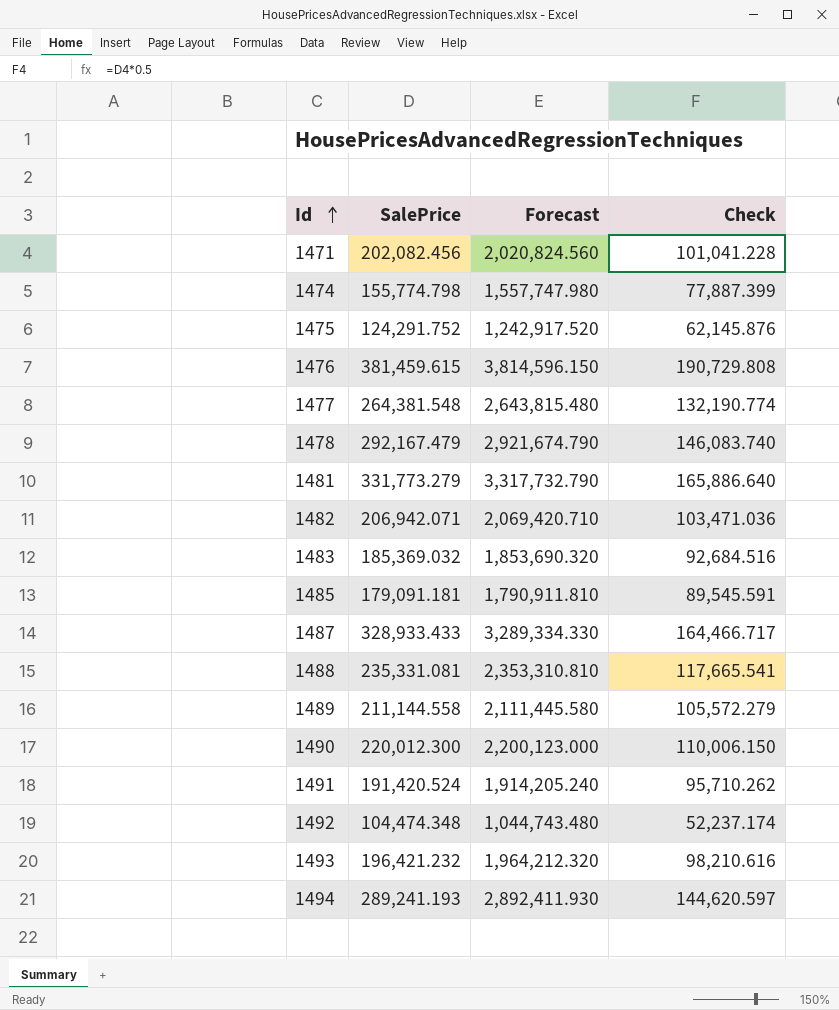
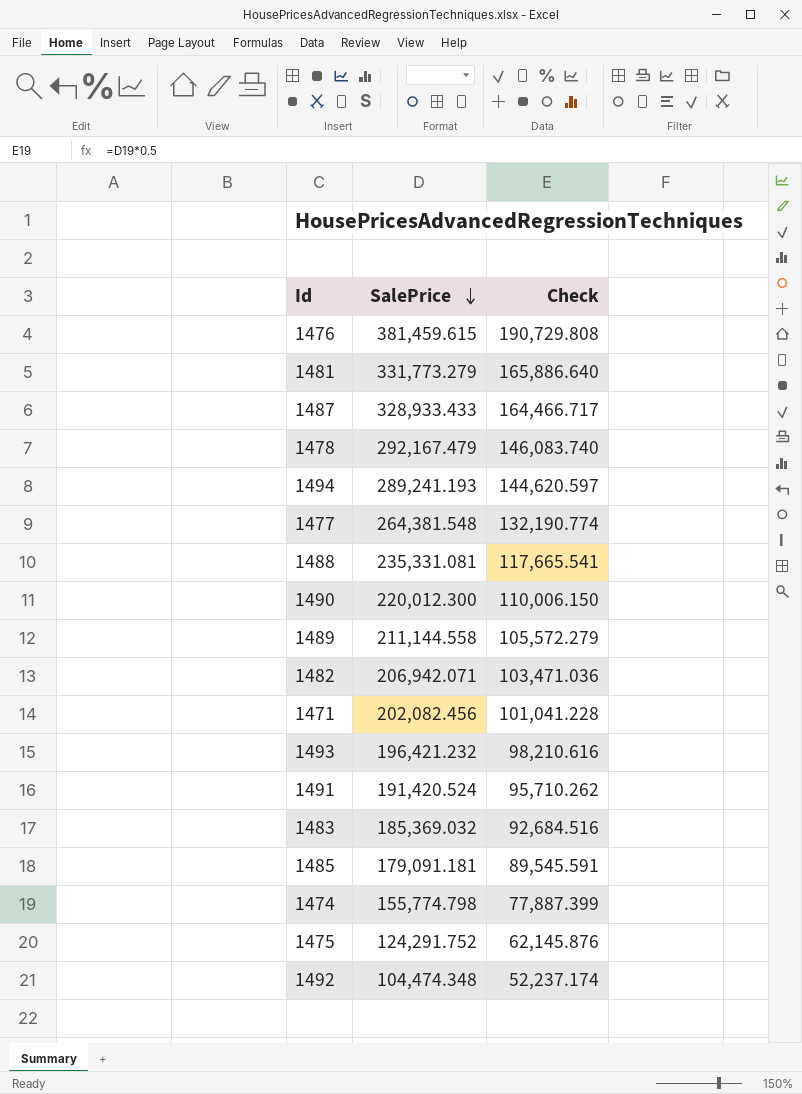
row order: Id ascending -> SalePrice descending
column Forecast | formula: [SalePrice] * 10 -> none

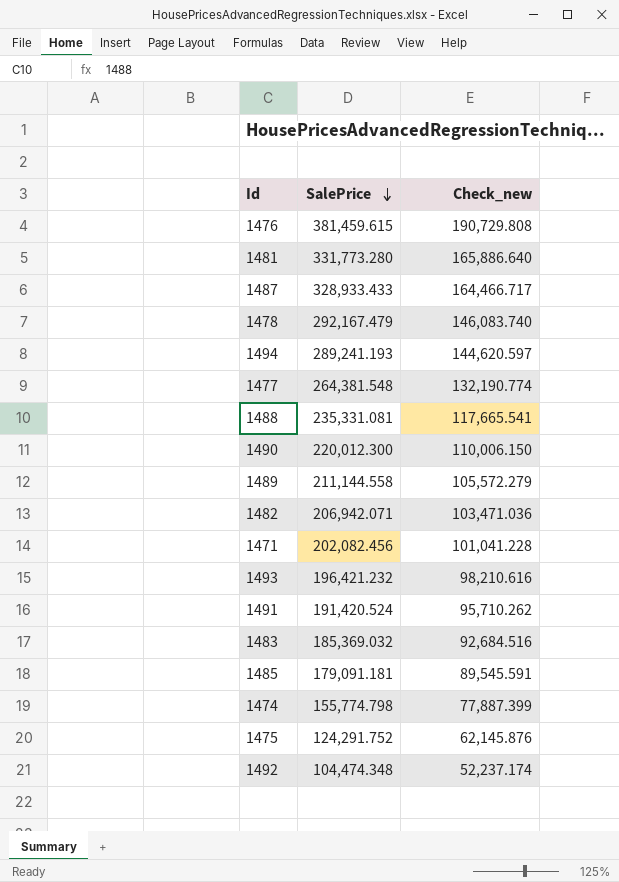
column name: Check -> Check_new
1481 | SalePrice: 331,773.279 -> 331,773.280

